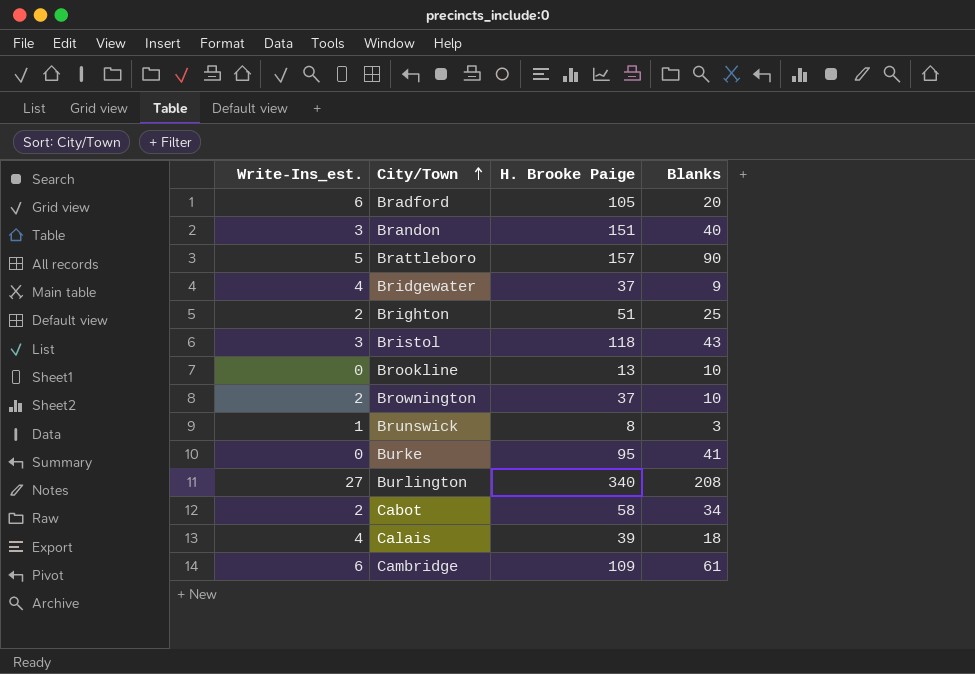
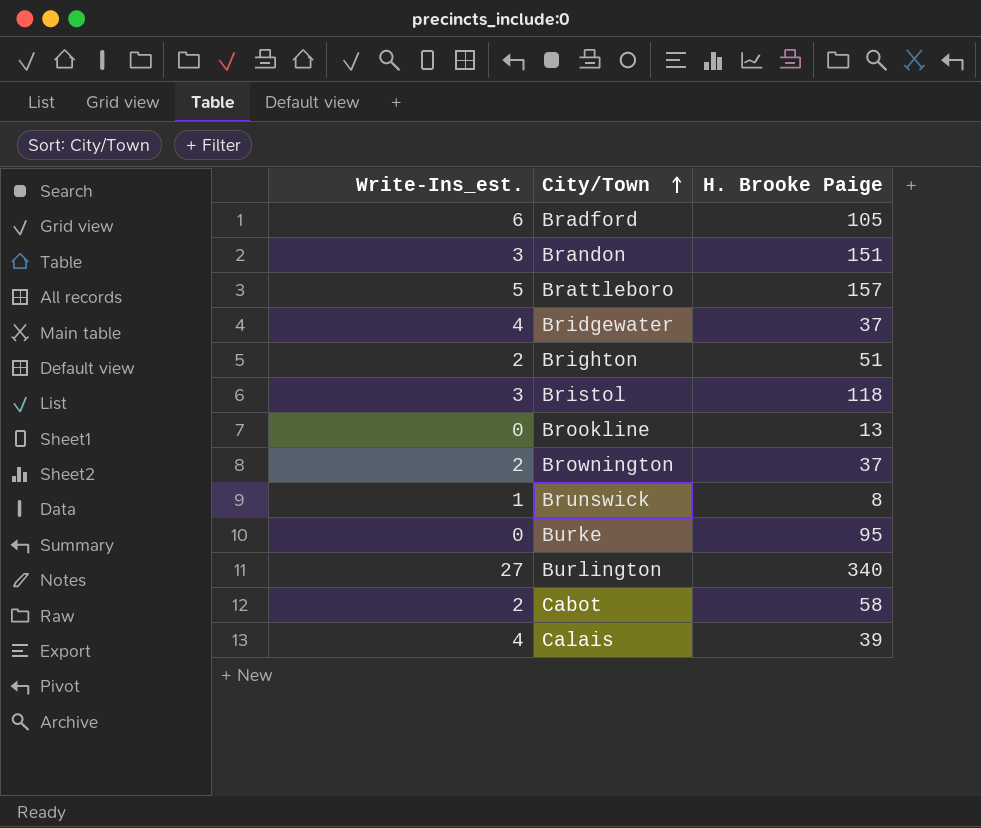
column Blanks | position: 4 -> none
row Cambridge: 6 | 109 | 61 -> none

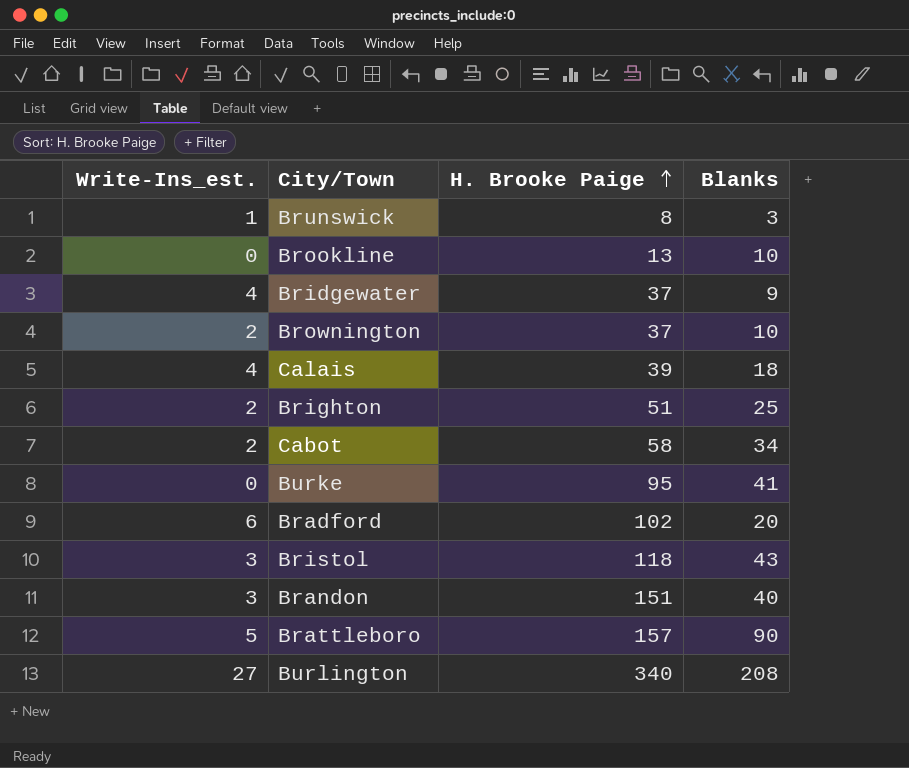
row order: City/Town ascending -> H. Brooke Paige ascending
column Blanks | position: none -> 4
Bradford | H. Brooke Paige: 105 -> 102

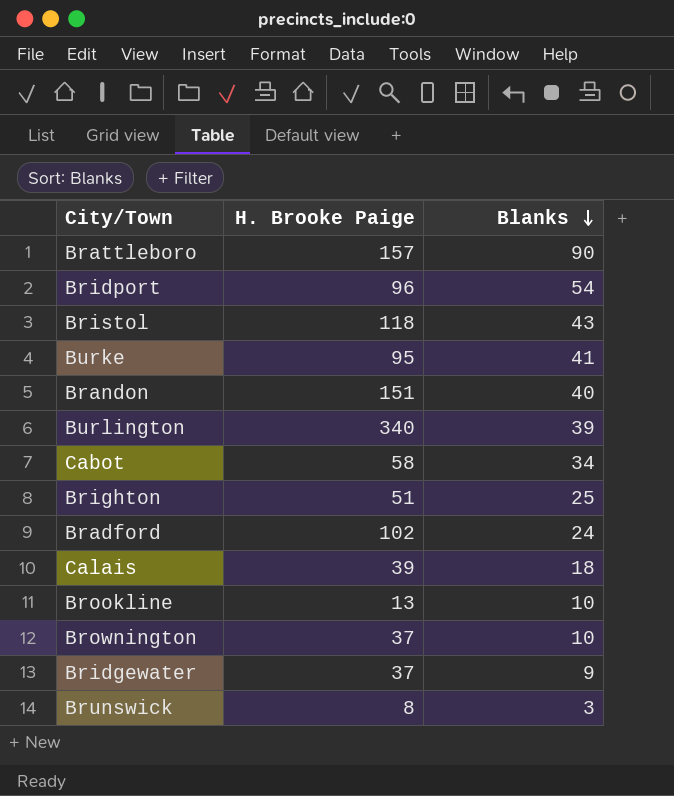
row order: H. Brooke Paige ascending -> Blanks descending
column Write-Ins_est. | position: 1 -> none
row Bridport: none -> 96 | 54
Burlington | Blanks: 208 -> 39
Bradford | Blanks: 20 -> 24

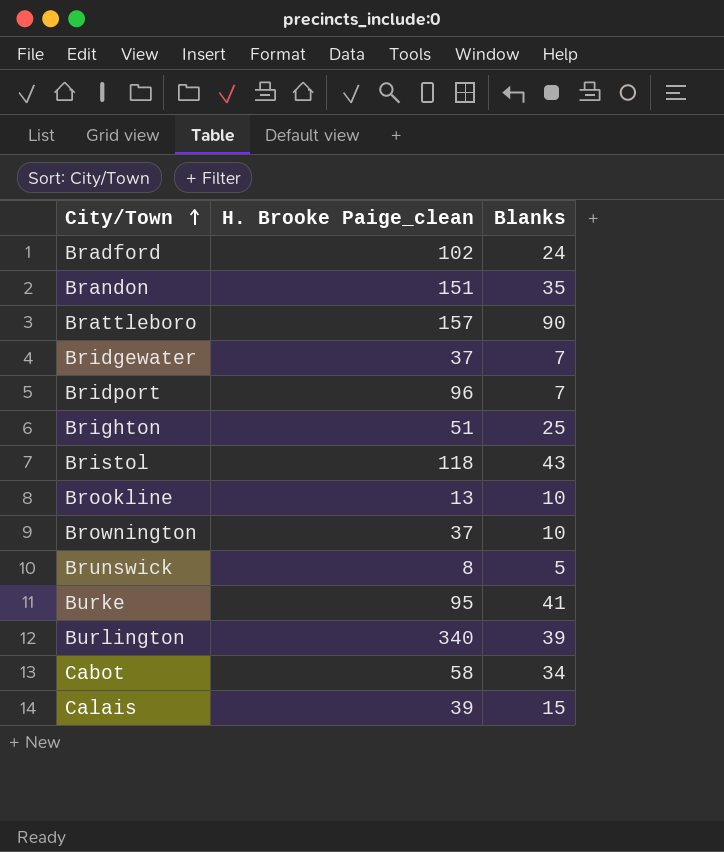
row order: Blanks descending -> City/Town ascending
column name: H. Brooke Paige -> H. Brooke Paige_clean
Brandon | Blanks: 40 -> 35
Bridgewater | Blanks: 9 -> 7
Bridport | Blanks: 54 -> 7
Brunswick | Blanks: 3 -> 5
Calais | Blanks: 18 -> 15

